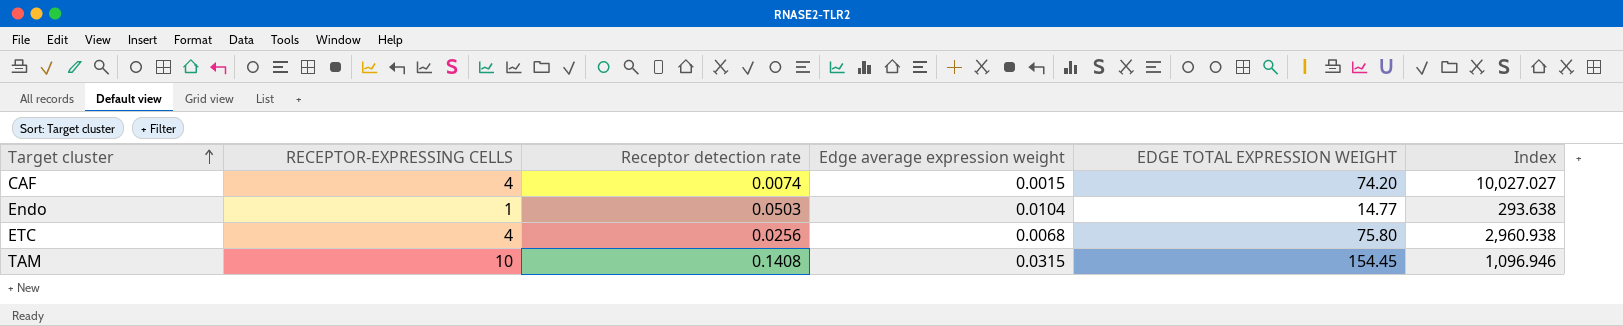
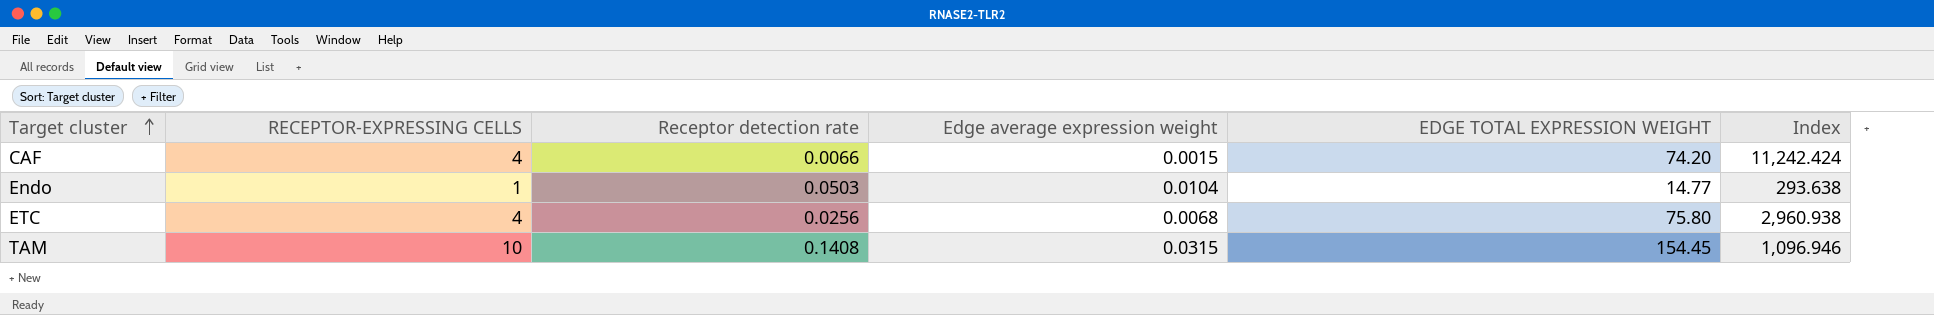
CAF | Receptor detection rate: 0.0074 -> 0.0066
CAF | Index: 10,027.027 -> 11,242.424

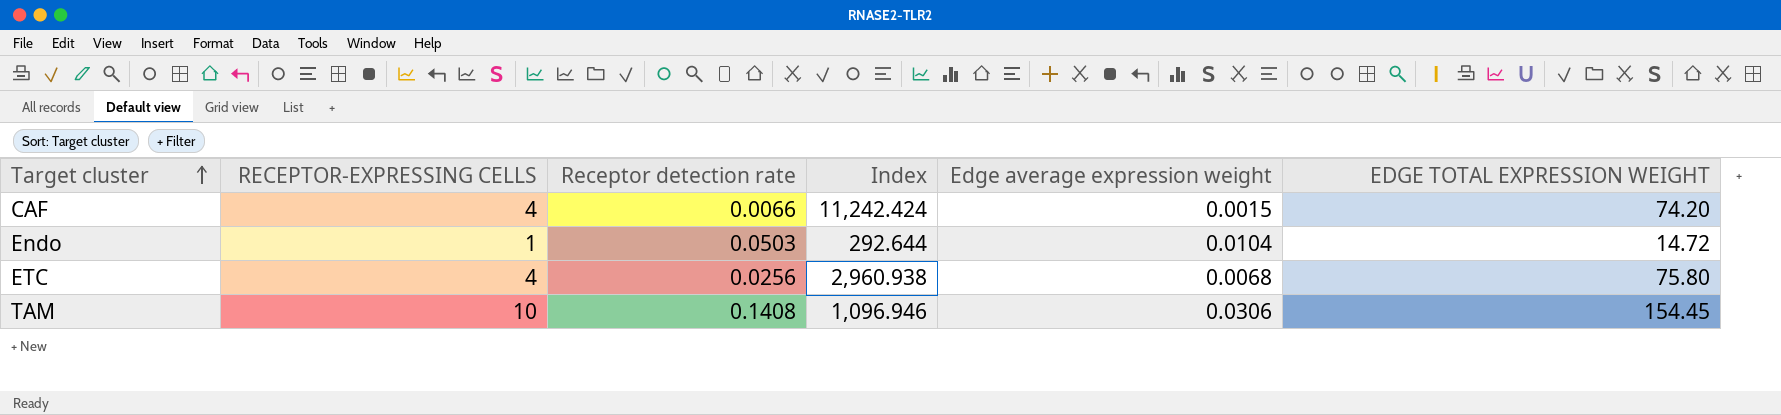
column Index | position: 6 -> 4
Endo | Index: 293.638 -> 292.644
Endo | EDGE TOTAL EXPRESSION WEIGHT: 14.77 -> 14.72
TAM | Edge average expression weight: 0.0315 -> 0.0306

